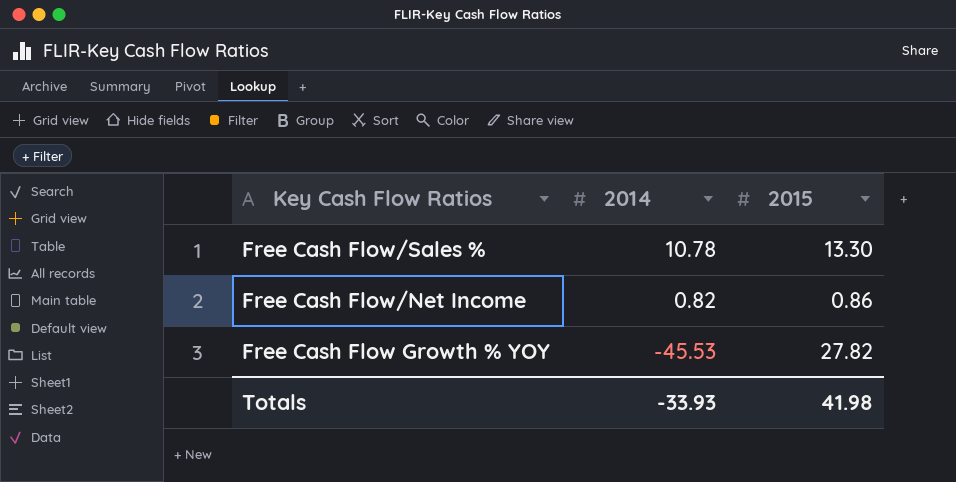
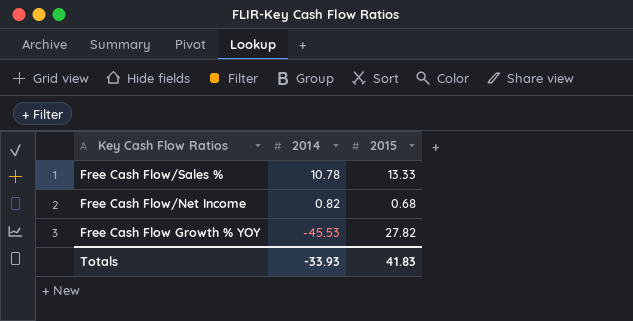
Free Cash Flow/Sales % | 2015: 13.30 -> 13.33
Free Cash Flow/Net Income | 2015: 0.86 -> 0.68
Totals | 2015: 41.98 -> 41.83

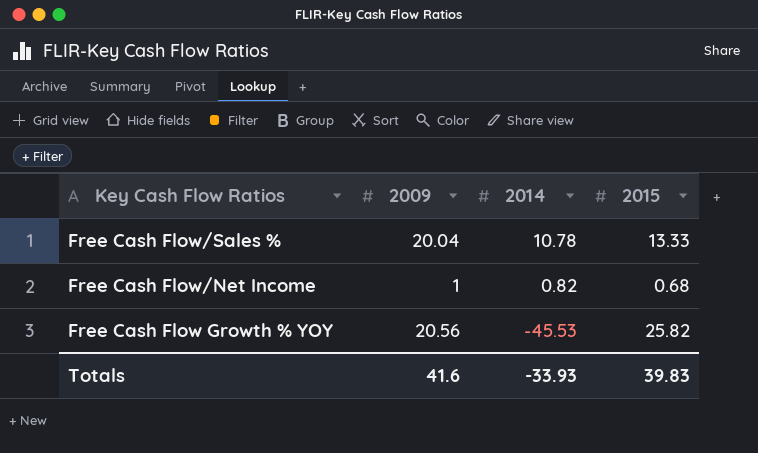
column 2009 | position: none -> 2
Free Cash Flow Growth % YOY | 2015: 27.82 -> 25.82
Totals | 2015: 41.83 -> 39.83

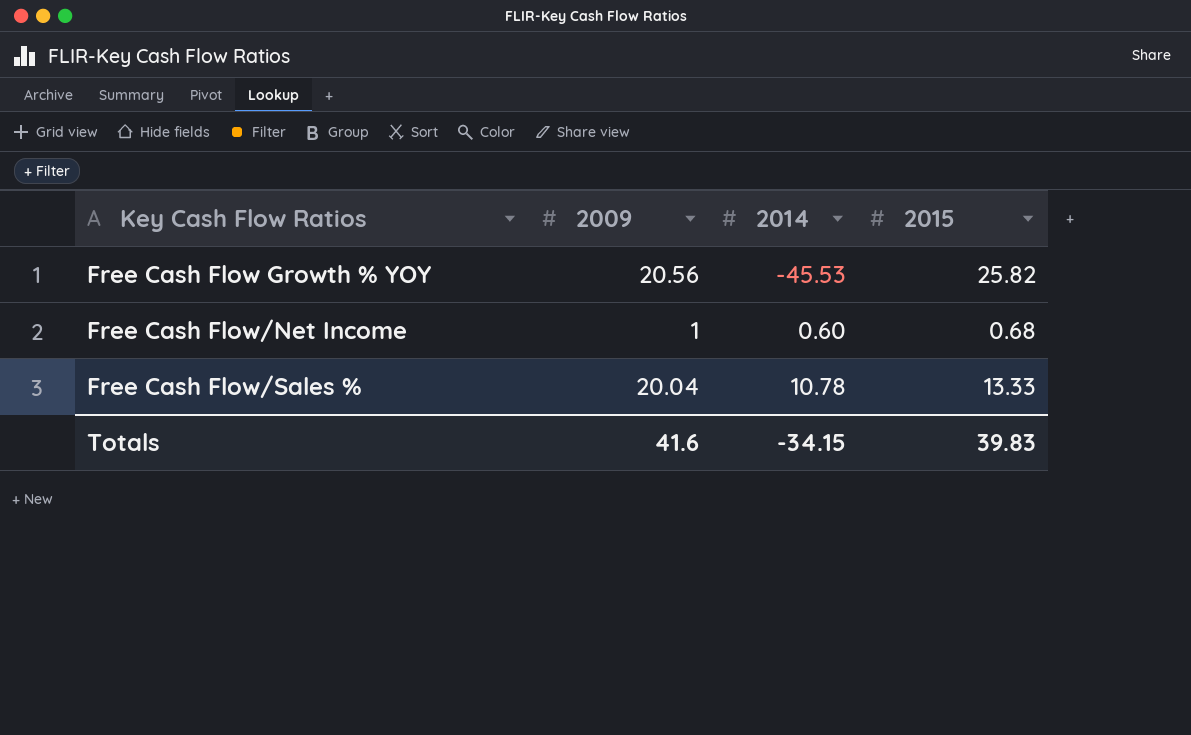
row order: Key Cash Flow Ratios descending -> Key Cash Flow Ratios ascending
Free Cash Flow/Net Income | 2014: 0.82 -> 0.60
Totals | 2014: -33.93 -> -34.15

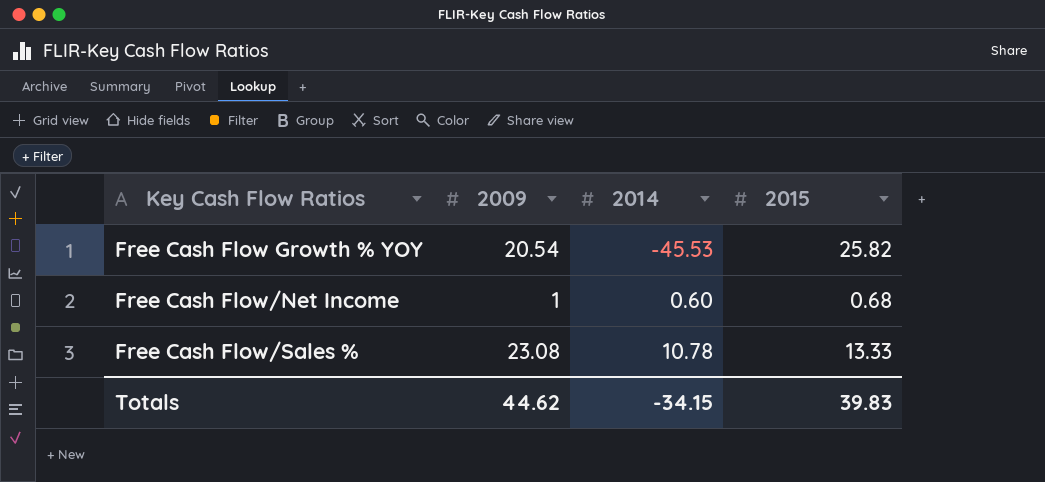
Free Cash Flow Growth % YOY | 2009: 20.56 -> 20.54
Free Cash Flow/Sales % | 2009: 20.04 -> 23.08
Totals | 2009: 41.6 -> 44.62

